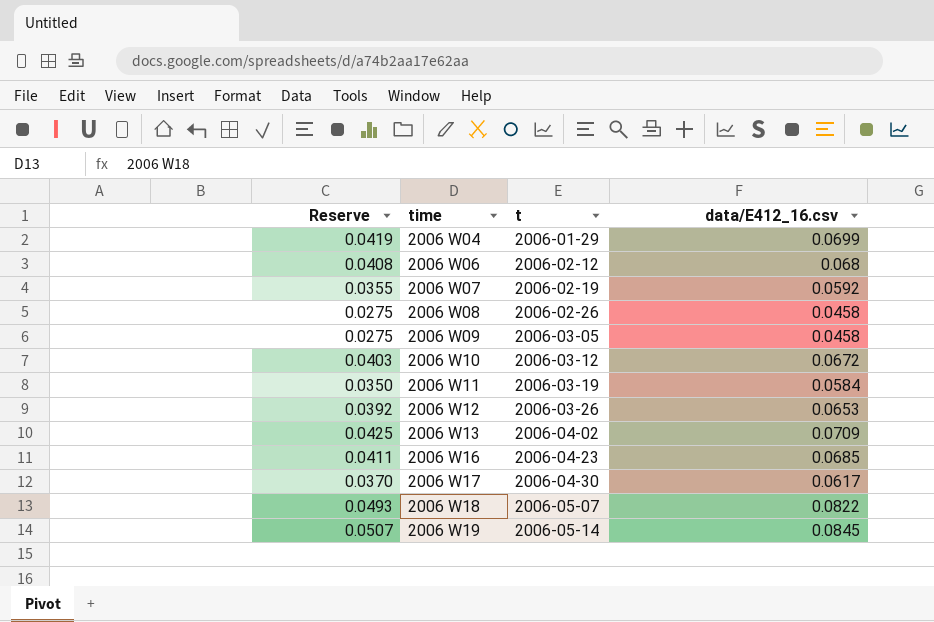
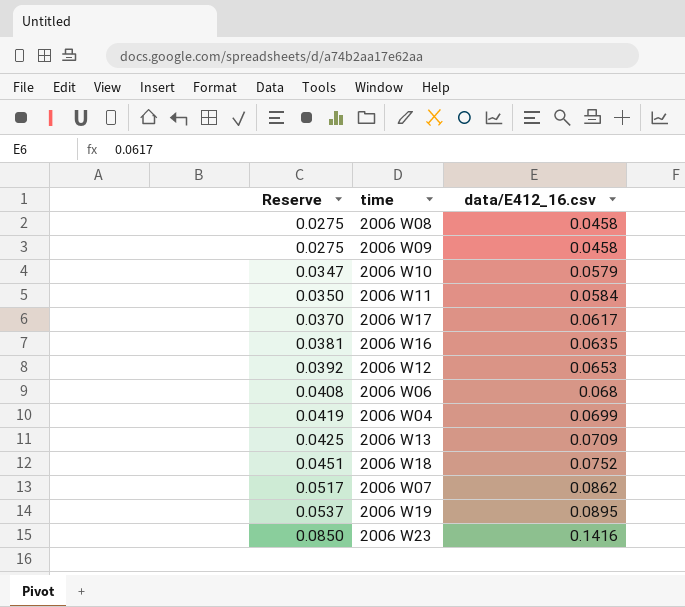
row order: time ascending -> Reserve ascending
column t | position: 3 -> none
2006 W10 | Reserve: 0.0403 -> 0.0347
2006 W10 | data/E412_16.csv: 0.0672 -> 0.0579
2006 W16 | Reserve: 0.0411 -> 0.0381
2006 W16 | data/E412_16.csv: 0.0685 -> 0.0635
2006 W18 | Reserve: 0.0493 -> 0.0451
2006 W18 | data/E412_16.csv: 0.0822 -> 0.0752
2006 W07 | Reserve: 0.0355 -> 0.0517
2006 W07 | data/E412_16.csv: 0.0592 -> 0.0862
2006 W19 | Reserve: 0.0507 -> 0.0537
2006 W19 | data/E412_16.csv: 0.0845 -> 0.0895
row 2006 W23: none -> 0.0850 | 0.1416

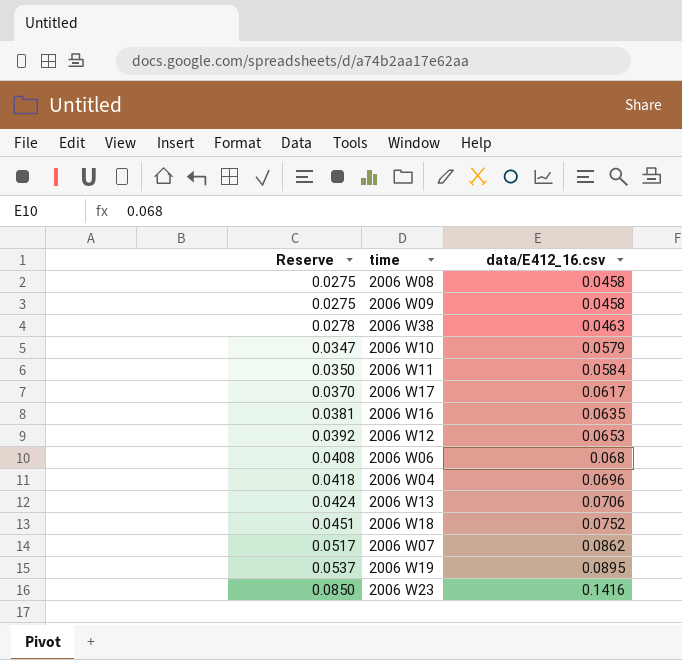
row 2006 W38: none -> 0.0278 | 0.0463
2006 W04 | Reserve: 0.0419 -> 0.0418
2006 W04 | data/E412_16.csv: 0.0699 -> 0.0696
2006 W13 | Reserve: 0.0425 -> 0.0424
2006 W13 | data/E412_16.csv: 0.0709 -> 0.0706

